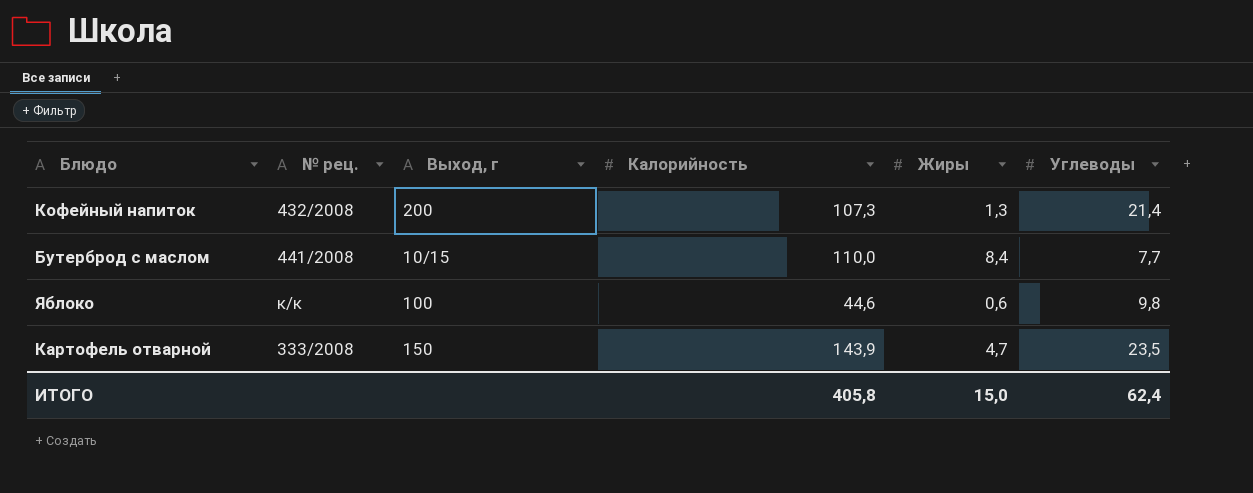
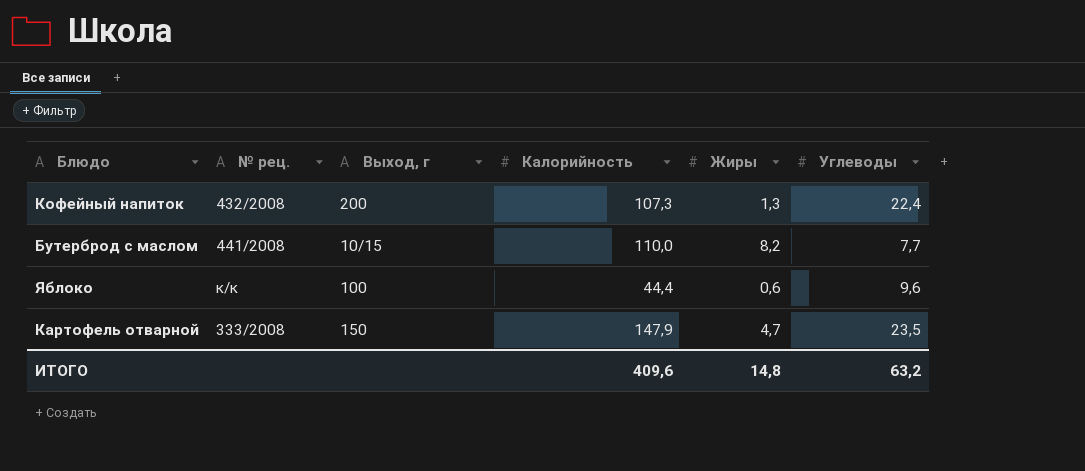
Кофейный напиток | Углеводы: 21,4 -> 22,4
Бутерброд с маслом | Жиры: 8,4 -> 8,2
Яблоко | Калорийность: 44,6 -> 44,4
Яблоко | Углеводы: 9,8 -> 9,6
Картофель отварной | Калорийность: 143,9 -> 147,9
ИТОГО | Калорийность: 405,8 -> 409,6
ИТОГО | Жиры: 15,0 -> 14,8
ИТОГО | Углеводы: 62,4 -> 63,2

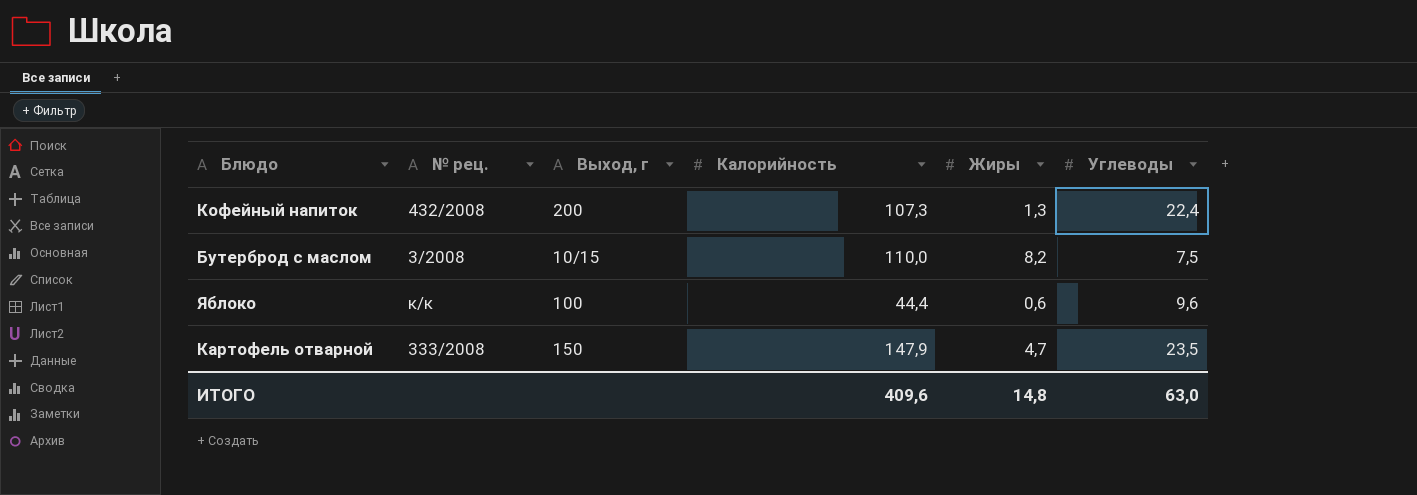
Бутерброд с маслом | № рец.: 441/2008 -> 3/2008
Бутерброд с маслом | Углеводы: 7,7 -> 7,5
ИТОГО | Углеводы: 63,2 -> 63,0

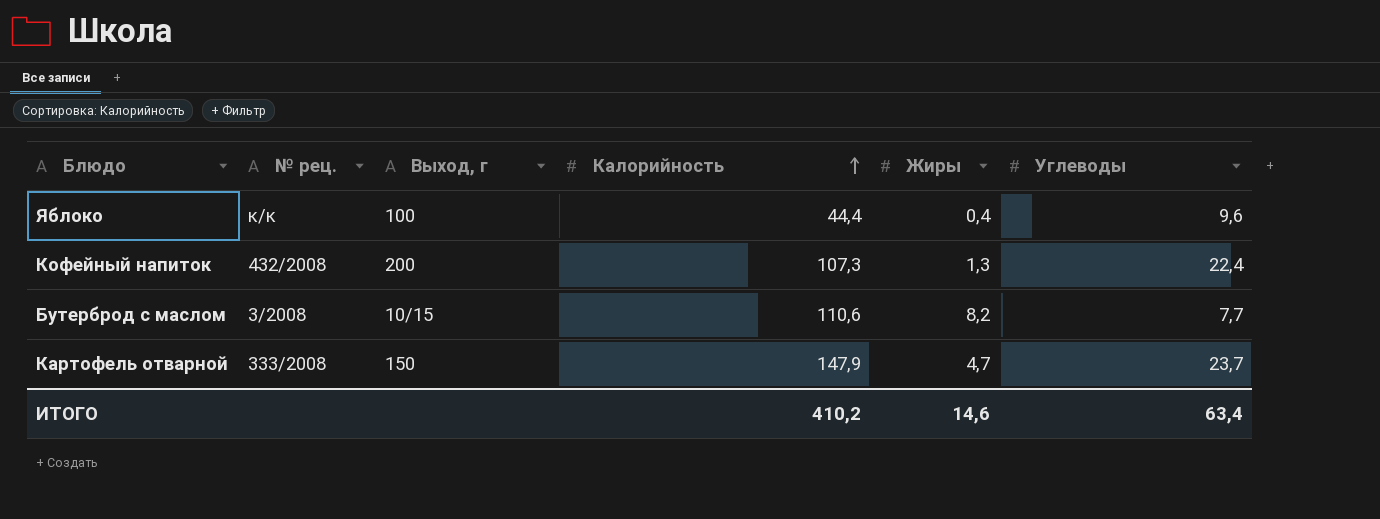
row order: none -> Калорийность ascending
Яблоко | Жиры: 0,6 -> 0,4
Бутерброд с маслом | Калорийность: 110,0 -> 110,6
Бутерброд с маслом | Углеводы: 7,5 -> 7,7
Картофель отварной | Углеводы: 23,5 -> 23,7
ИТОГО | Калорийность: 409,6 -> 410,2
ИТОГО | Жиры: 14,8 -> 14,6
ИТОГО | Углеводы: 63,0 -> 63,4

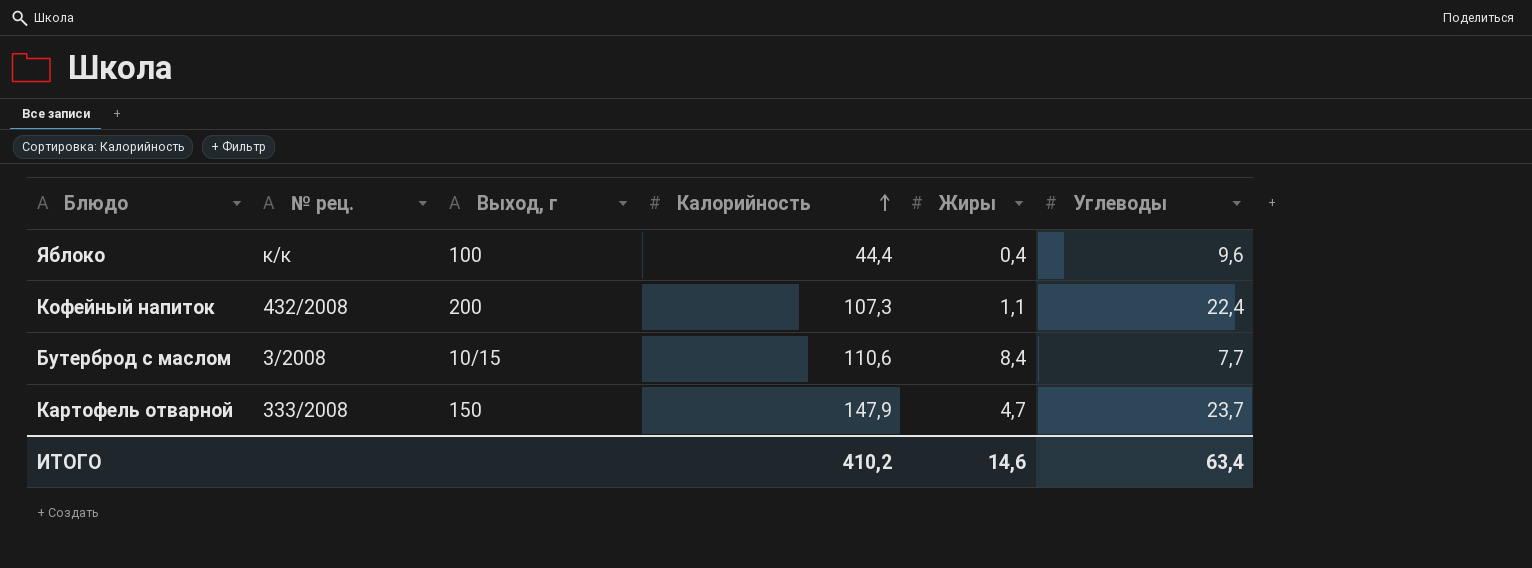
Кофейный напиток | Жиры: 1,3 -> 1,1
Бутерброд с маслом | Жиры: 8,2 -> 8,4

